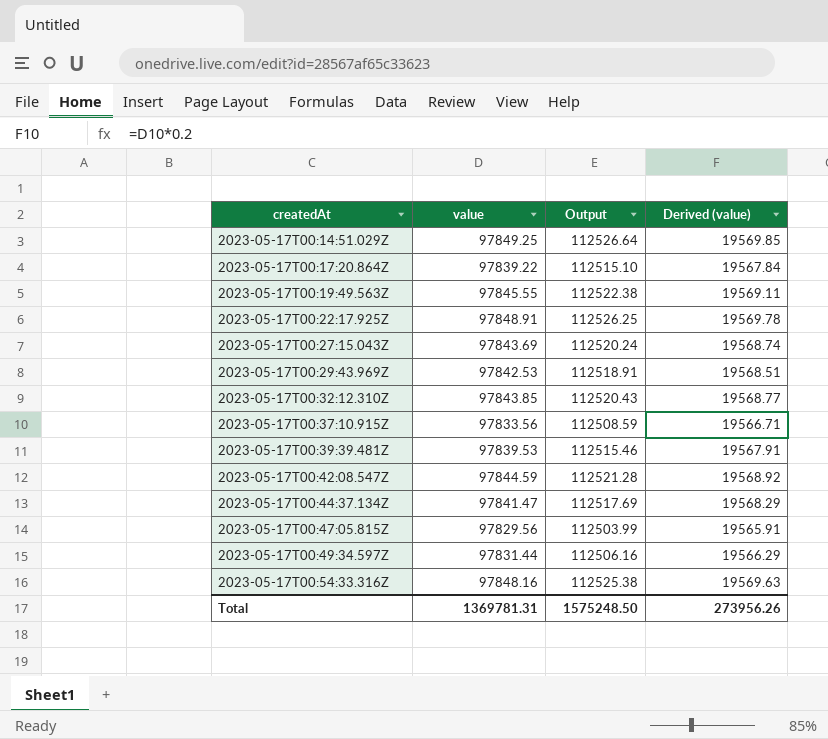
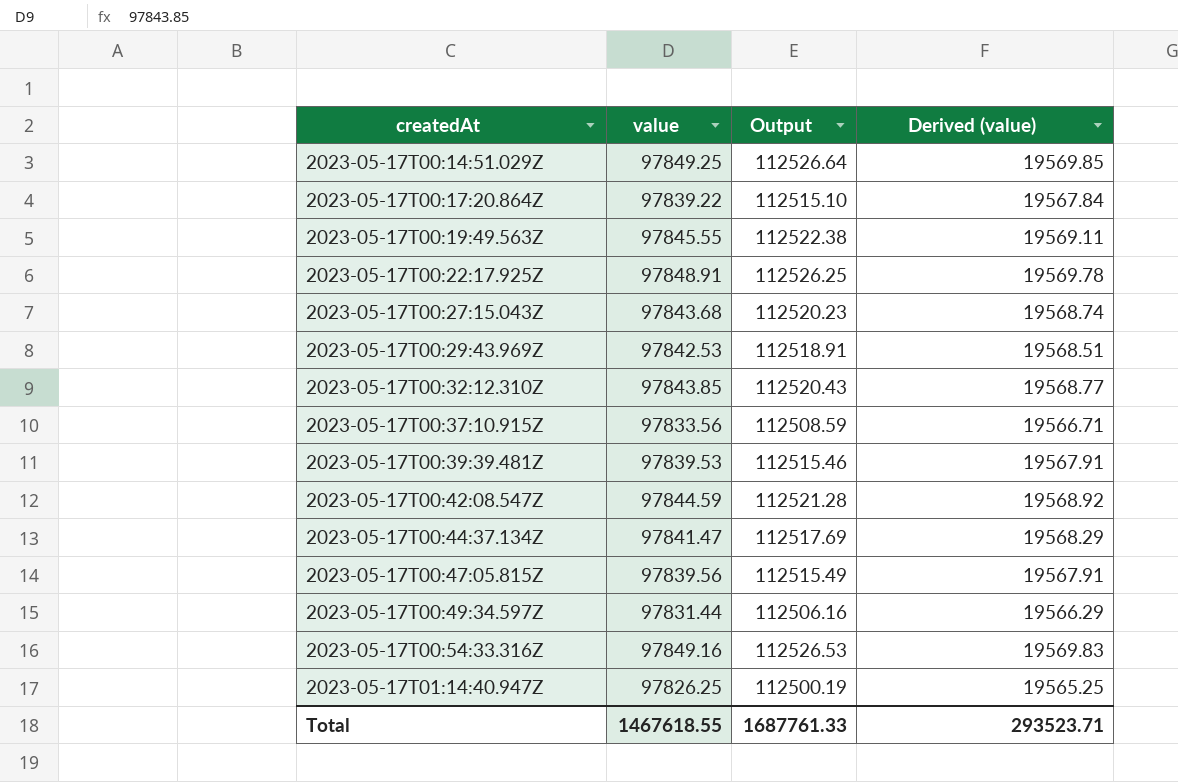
2023-05-17T00:27:15.043Z | value: 97843.69 -> 97843.68
2023-05-17T00:27:15.043Z | Output: 112520.24 -> 112520.23
2023-05-17T00:47:05.815Z | value: 97829.56 -> 97839.56
2023-05-17T00:47:05.815Z | Output: 112503.99 -> 112515.49
2023-05-17T00:47:05.815Z | Derived (value): 19565.91 -> 19567.91
2023-05-17T00:54:33.316Z | value: 97848.16 -> 97849.16
2023-05-17T00:54:33.316Z | Output: 112525.38 -> 112526.53
2023-05-17T00:54:33.316Z | Derived (value): 19569.63 -> 19569.83
row 2023-05-17T01:14:40.947Z: none -> 97826.25 | 112500.19 | 19565.25
Total | value: 1369781.31 -> 1467618.55
Total | Output: 1575248.50 -> 1687761.33
Total | Derived (value): 273956.26 -> 293523.71

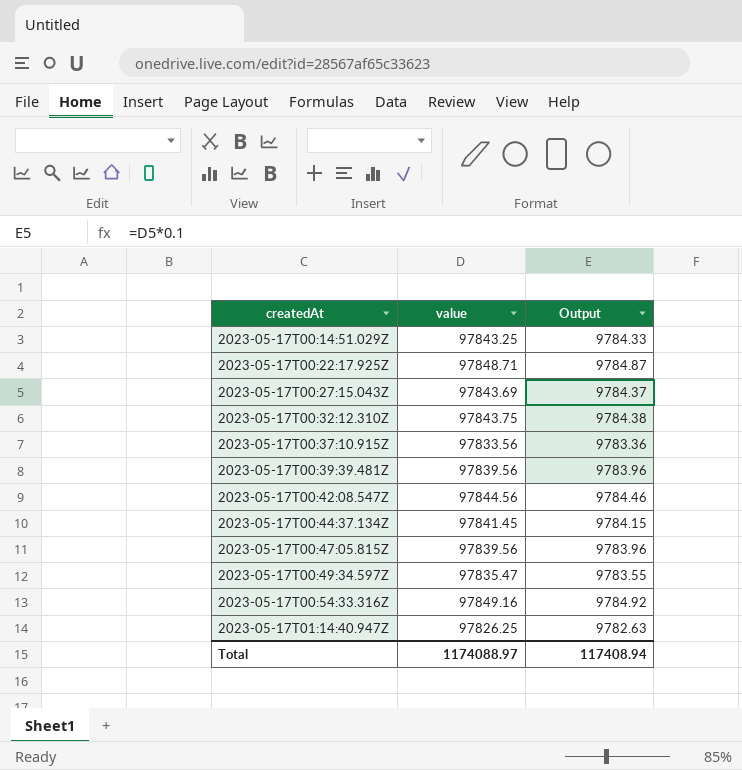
column Derived (value) | formula: [value] * 0.2 -> none
column Output | formula: [value] * 1.15 -> [value] * 0.1
row 2023-05-17T00:17:20.864Z: 97839.22 | 112515.10 | 19567.84 -> none
row 2023-05-17T00:19:49.563Z: 97845.55 | 112522.38 | 19569.11 -> none
row 2023-05-17T00:29:43.969Z: 97842.53 | 112518.91 | 19568.51 -> none
2023-05-17T00:14:51.029Z | value: 97849.25 -> 97843.25
2023-05-17T00:22:17.925Z | value: 97848.91 -> 97848.71
2023-05-17T00:27:15.043Z | value: 97843.68 -> 97843.69
2023-05-17T00:32:12.310Z | value: 97843.85 -> 97843.75
2023-05-17T00:39:39.481Z | value: 97839.53 -> 97839.56
2023-05-17T00:42:08.547Z | value: 97844.59 -> 97844.56
2023-05-17T00:44:37.134Z | value: 97841.47 -> 97841.45
2023-05-17T00:49:34.597Z | value: 97831.44 -> 97835.47
Total | value: 1467618.55 -> 1174088.97
Total | Output: 1687761.33 -> 117408.94

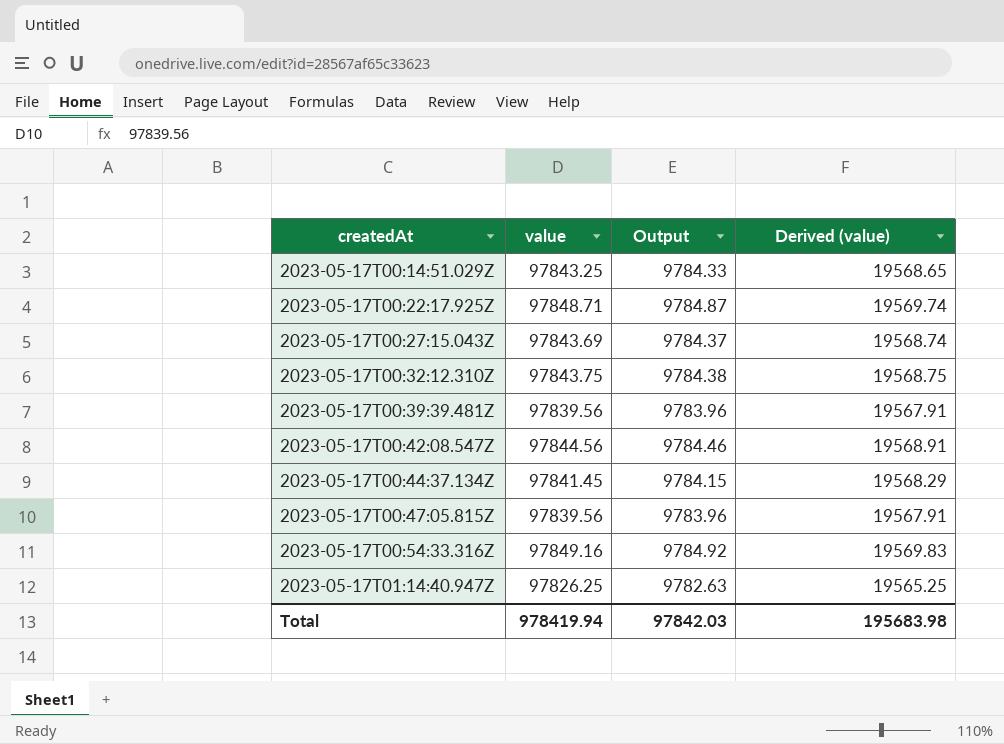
column Derived (value) | formula: none -> [value] * 0.2
row 2023-05-17T00:37:10.915Z: 97833.56 | 9783.36 -> none
row 2023-05-17T00:49:34.597Z: 97835.47 | 9783.55 -> none
Total | value: 1174088.97 -> 978419.94
Total | Output: 117408.94 -> 97842.03

